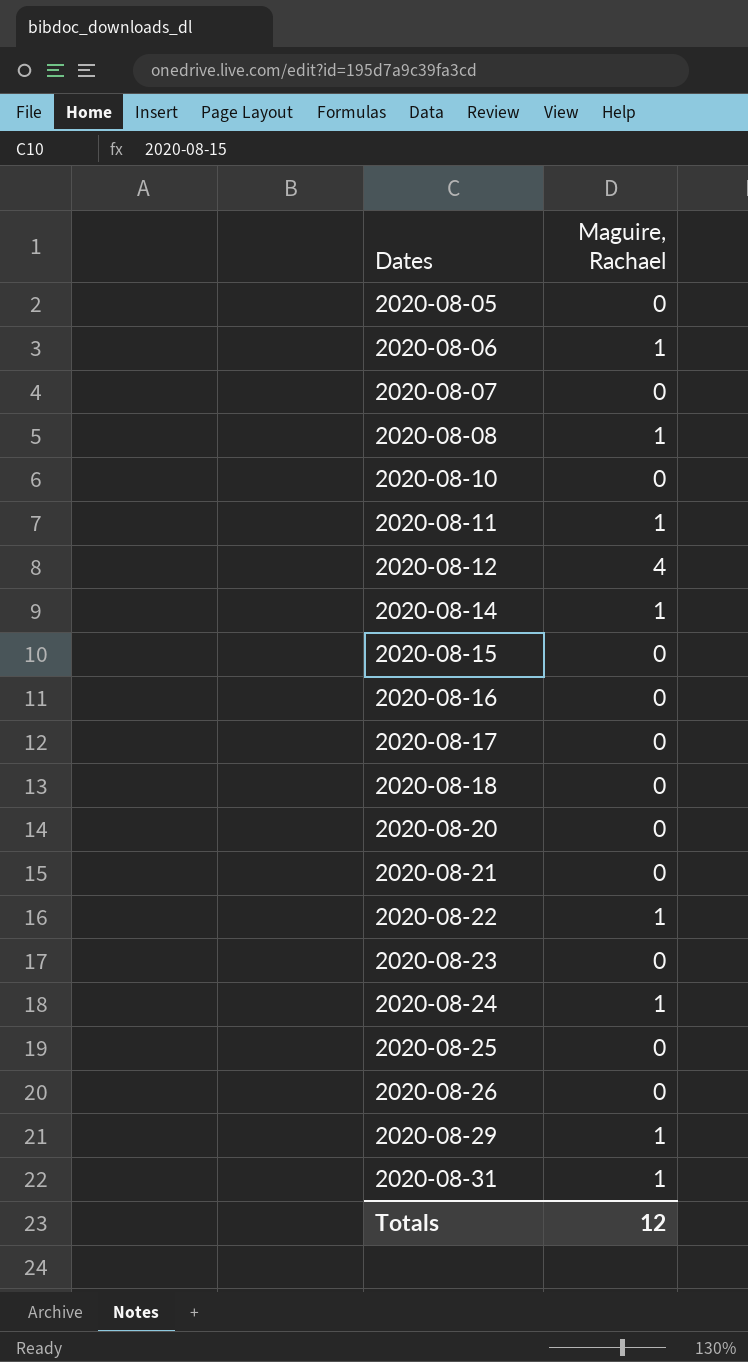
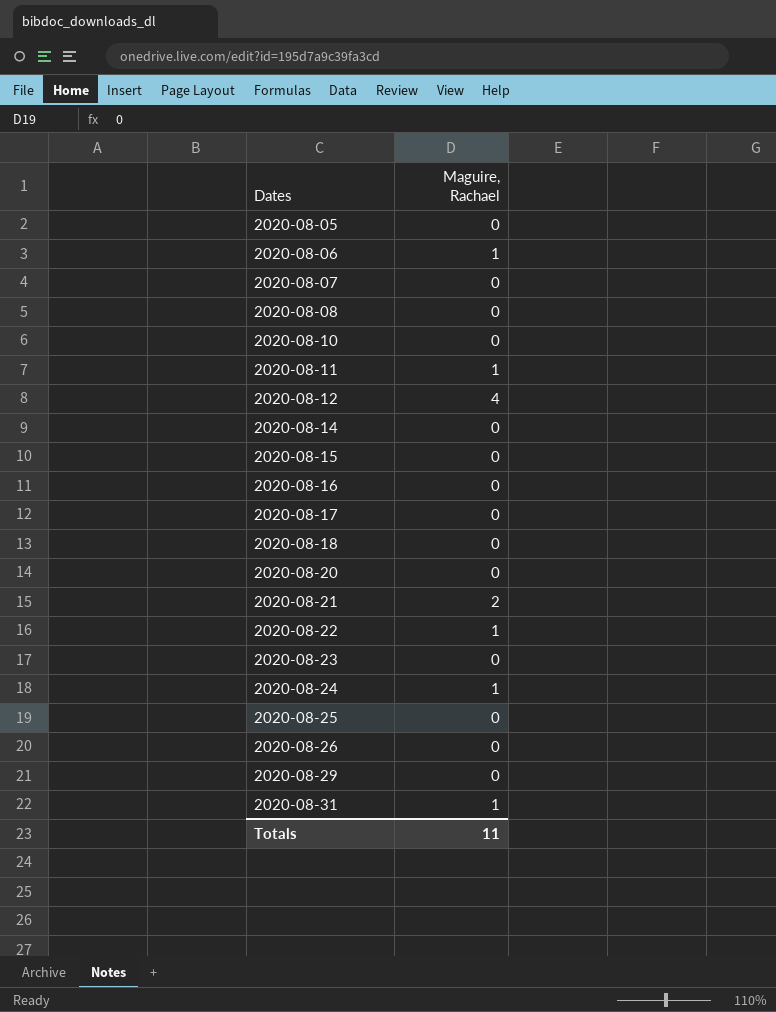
2020-08-08 | Maguire, Rachael: 1 -> 0
2020-08-14 | Maguire, Rachael: 1 -> 0
2020-08-21 | Maguire, Rachael: 0 -> 2
2020-08-29 | Maguire, Rachael: 1 -> 0
Totals | Maguire, Rachael: 12 -> 11

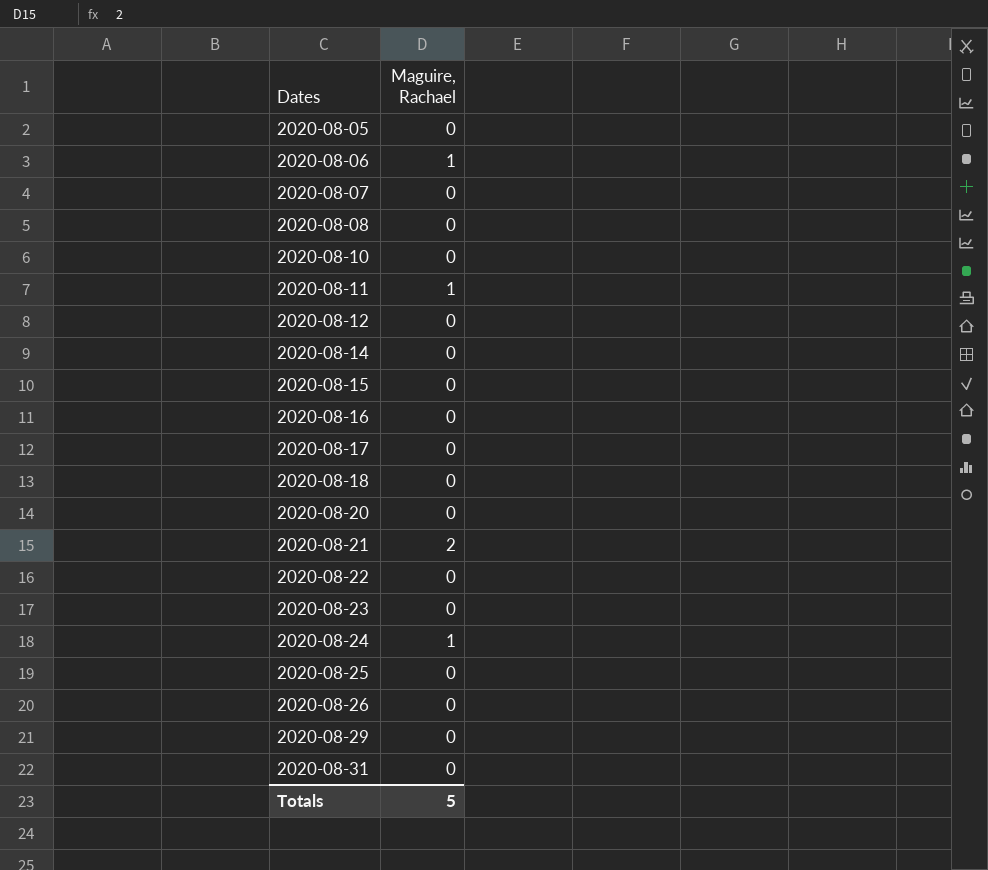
2020-08-12 | Maguire, Rachael: 4 -> 0
2020-08-22 | Maguire, Rachael: 1 -> 0
2020-08-31 | Maguire, Rachael: 1 -> 0
Totals | Maguire, Rachael: 11 -> 5

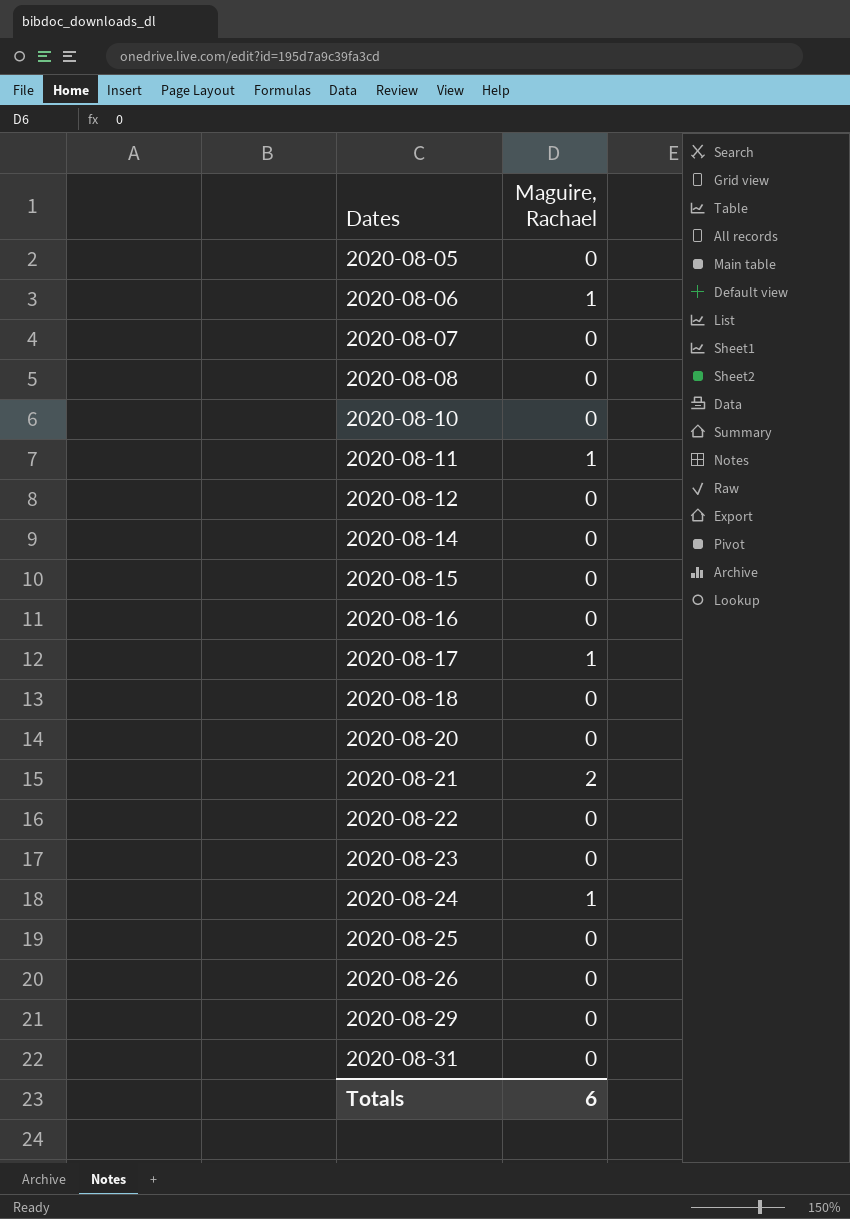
2020-08-17 | Maguire, Rachael: 0 -> 1
Totals | Maguire, Rachael: 5 -> 6

